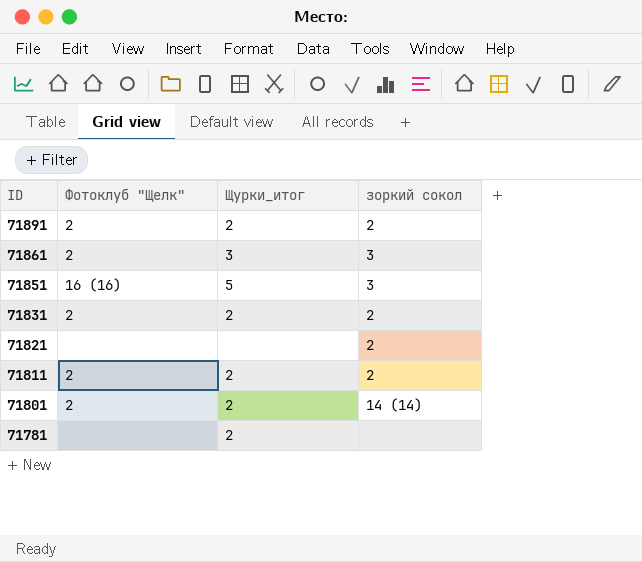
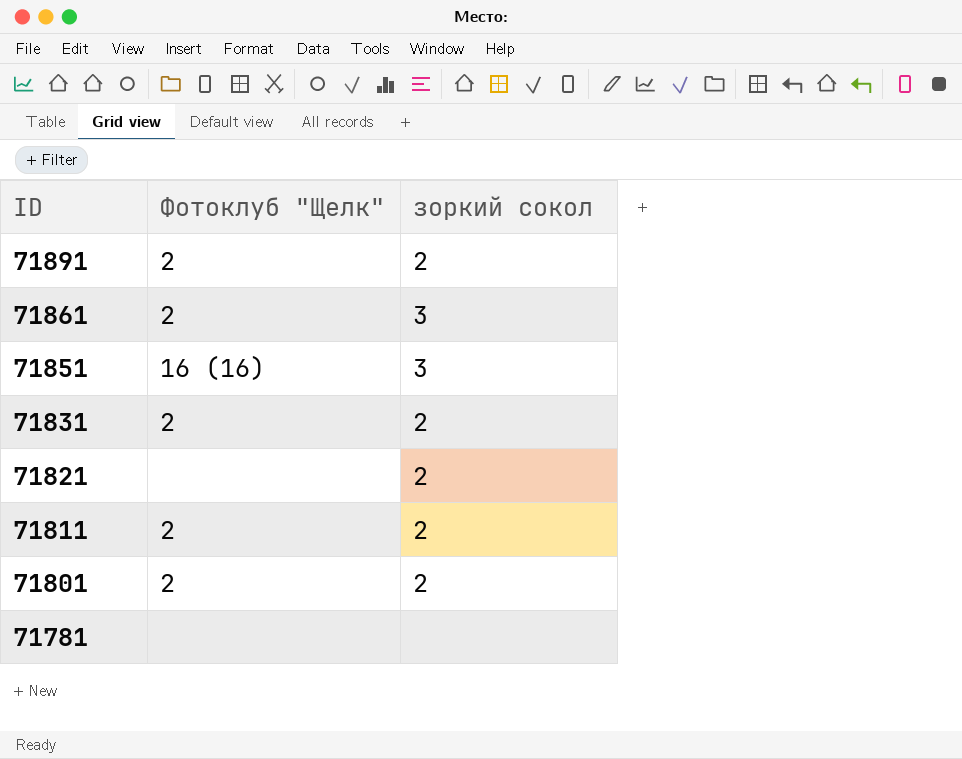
column Щурки_итог | position: 3 -> none
71801 | зоркий сокол: 14 (14) -> 2

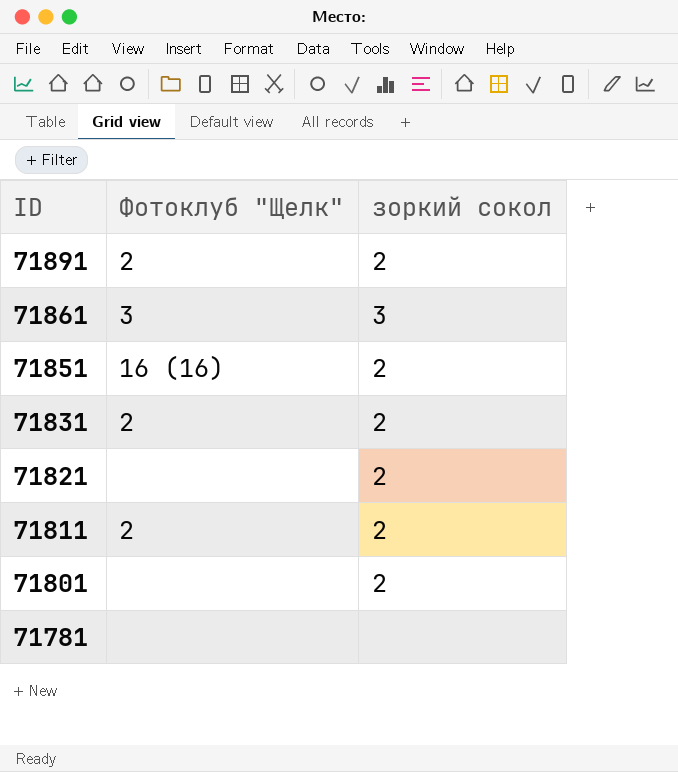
71861 | Фотоклуб "Щелк": 2 -> 3
71851 | зоркий сокол: 3 -> 2
71801 | Фотоклуб "Щелк": 2 -> none

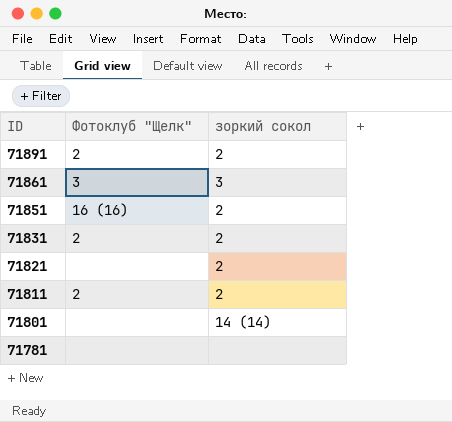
71801 | зоркий сокол: 2 -> 14 (14)

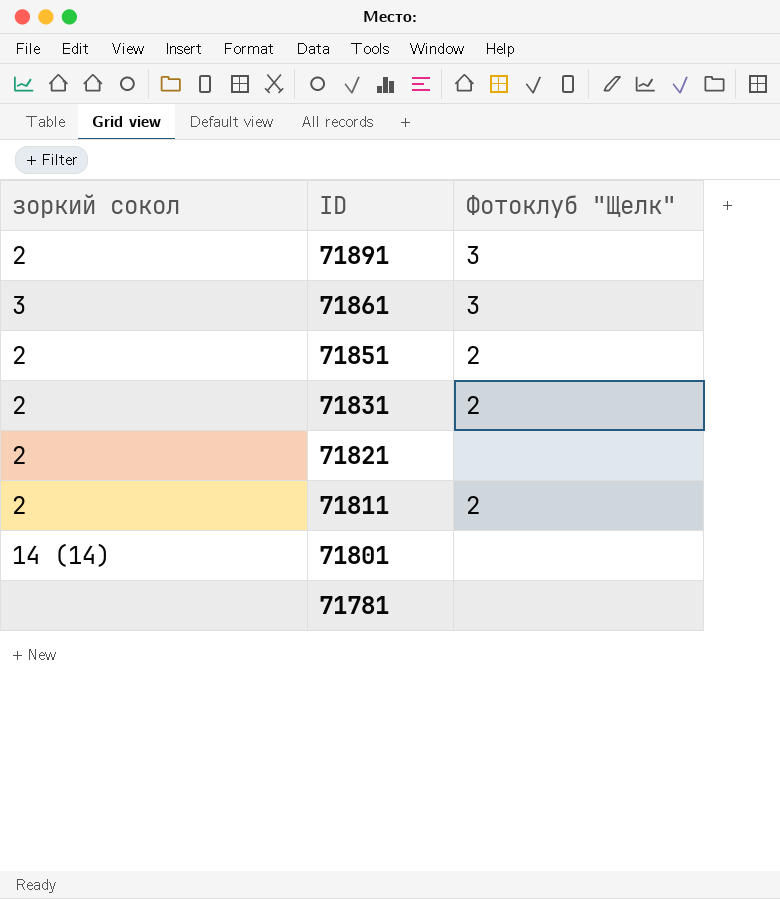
column зоркий сокол | position: 3 -> 1
71891 | Фотоклуб "Щелк": 2 -> 3
71851 | Фотоклуб "Щелк": 16 (16) -> 2

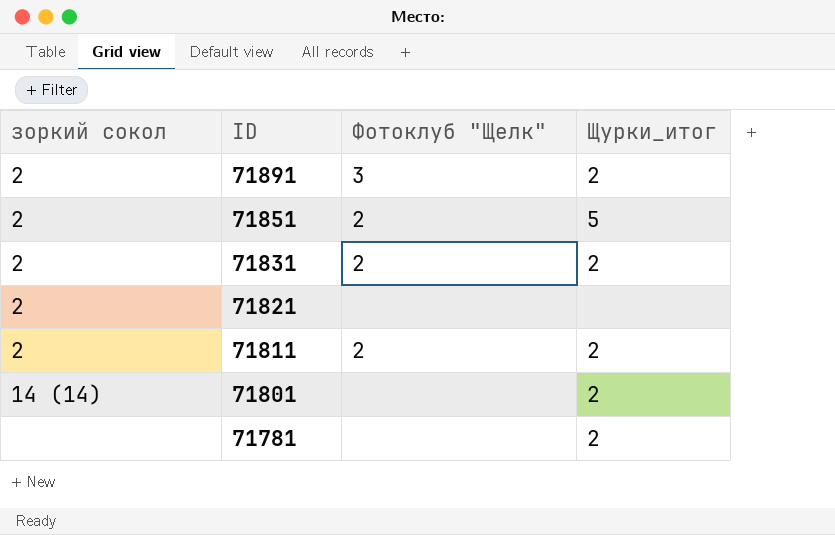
column Щурки_итог | position: none -> 4
row 71861: 3 | 3 -> none

